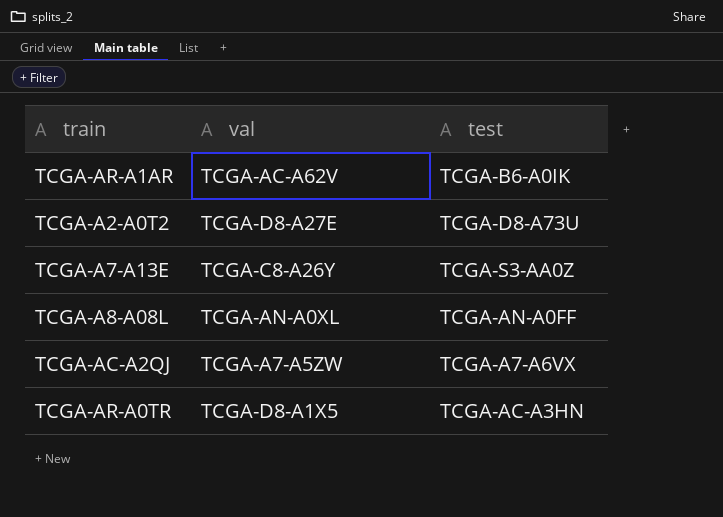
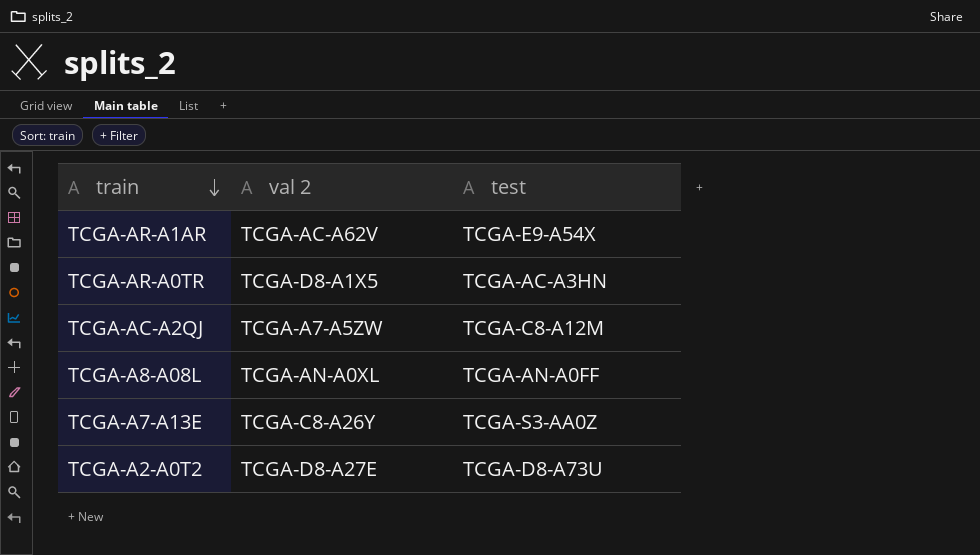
row order: none -> train descending
column name: val -> val 2
TCGA-AR-A1AR | test: TCGA-B6-A0IK -> TCGA-E9-A54X
TCGA-AC-A2QJ | test: TCGA-A7-A6VX -> TCGA-C8-A12M

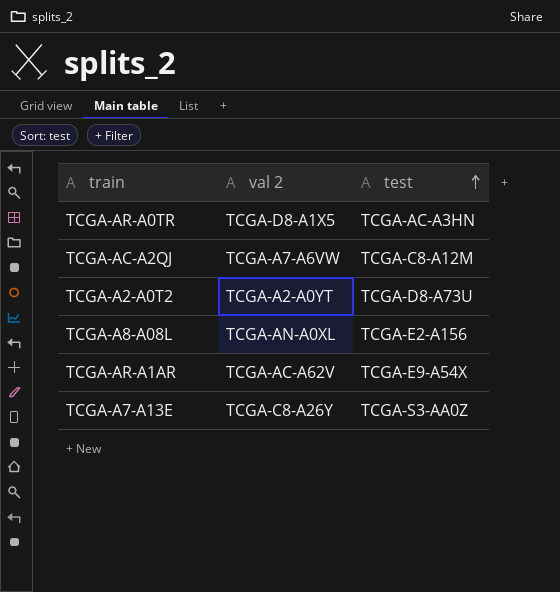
row order: train descending -> test ascending
TCGA-AC-A2QJ | val 2: TCGA-A7-A5ZW -> TCGA-A7-A6VW
TCGA-A2-A0T2 | val 2: TCGA-D8-A27E -> TCGA-A2-A0YT
TCGA-A8-A08L | test: TCGA-AN-A0FF -> TCGA-E2-A156

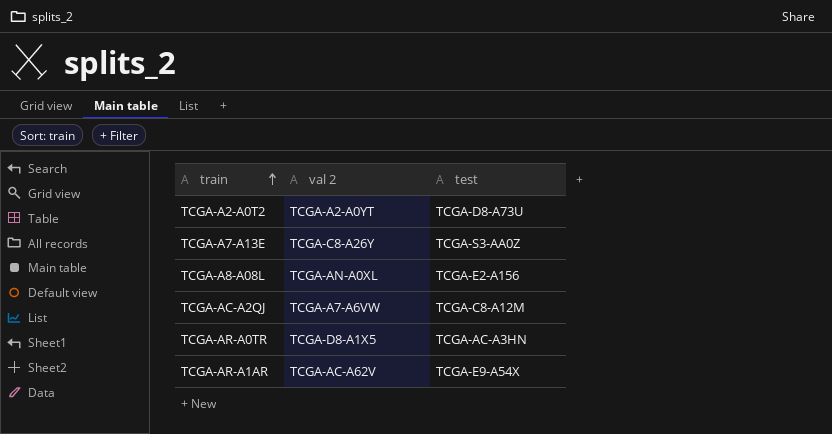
row order: test ascending -> train ascending

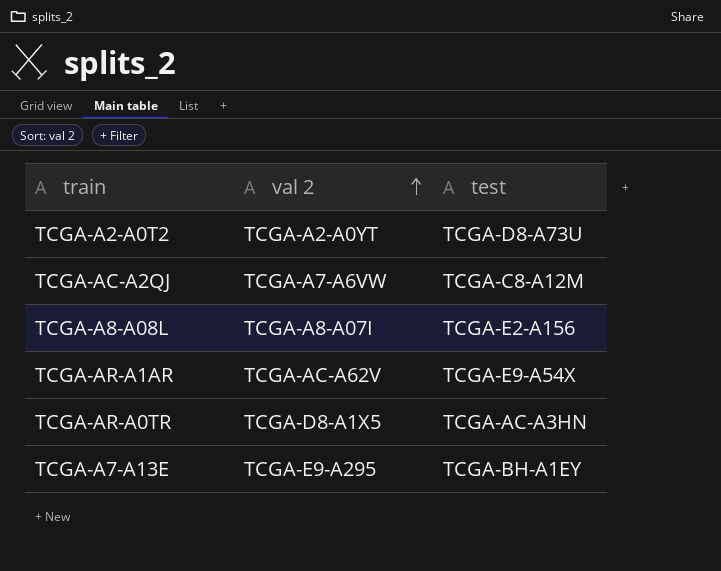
row order: train ascending -> val 2 ascending
TCGA-A8-A08L | val 2: TCGA-AN-A0XL -> TCGA-A8-A07I
TCGA-A7-A13E | val 2: TCGA-C8-A26Y -> TCGA-E9-A295
TCGA-A7-A13E | test: TCGA-S3-AA0Z -> TCGA-BH-A1EY

